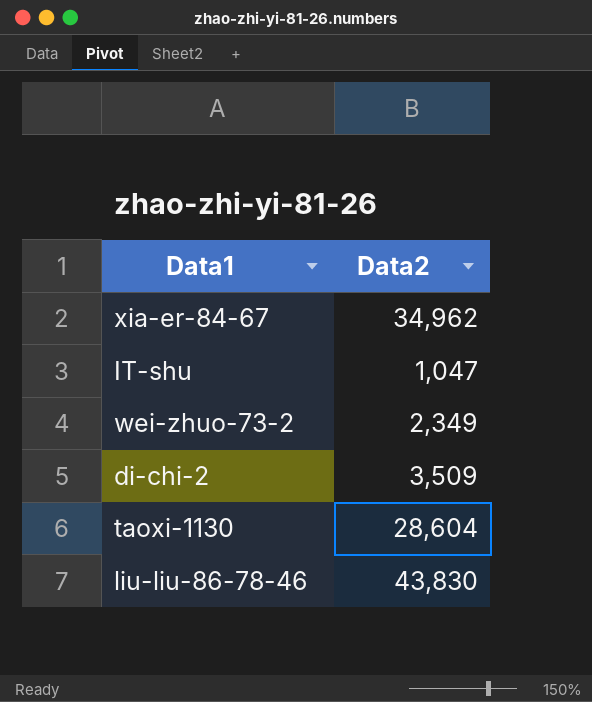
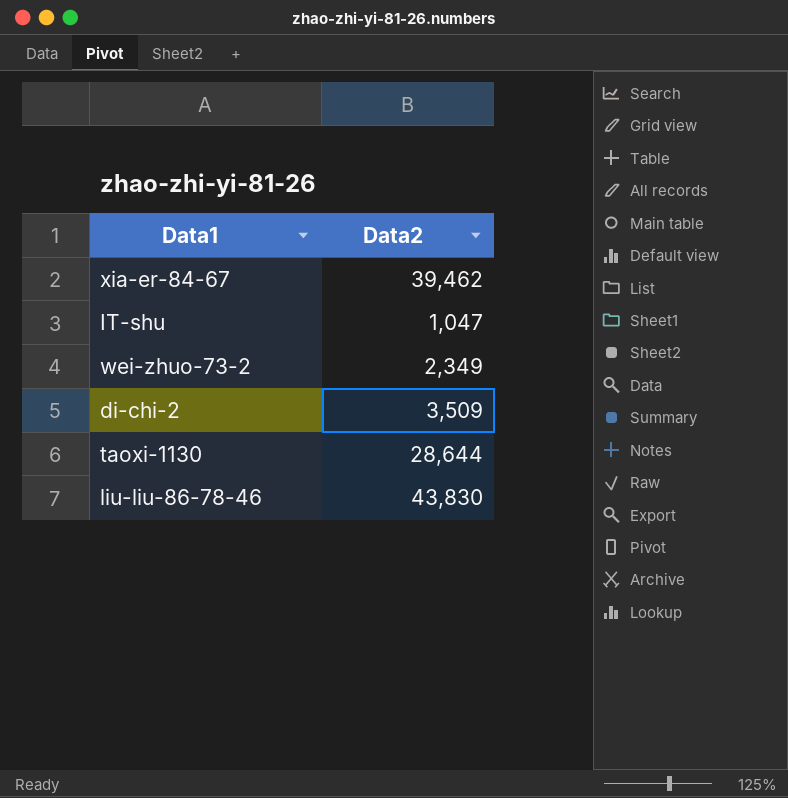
xia-er-84-67 | Data2: 34,962 -> 39,462
taoxi-1130 | Data2: 28,604 -> 28,644

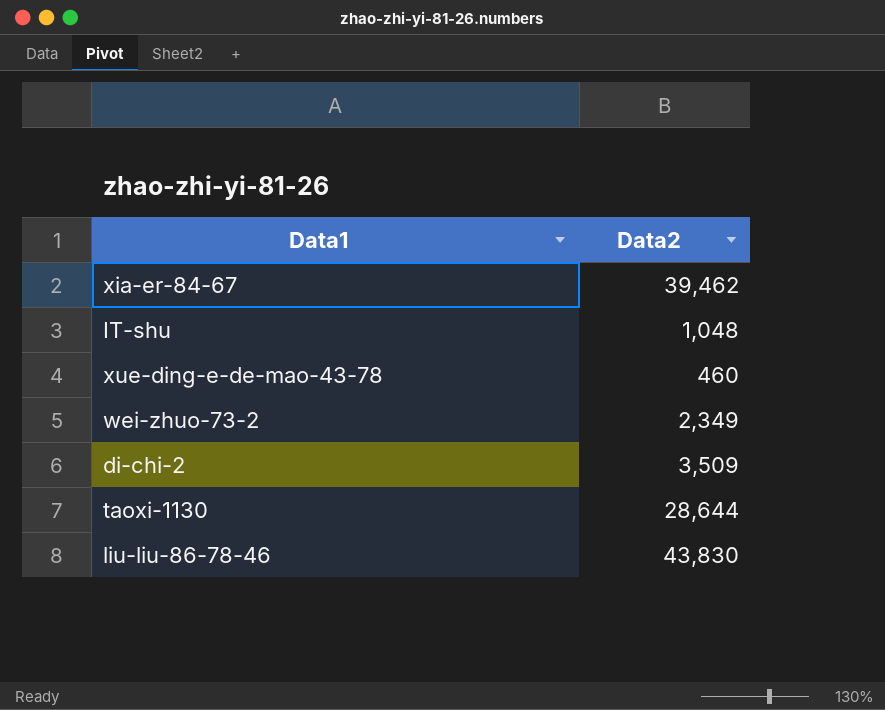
IT-shu | Data2: 1,047 -> 1,048
row xue-ding-e-de-mao-43-78: none -> 460

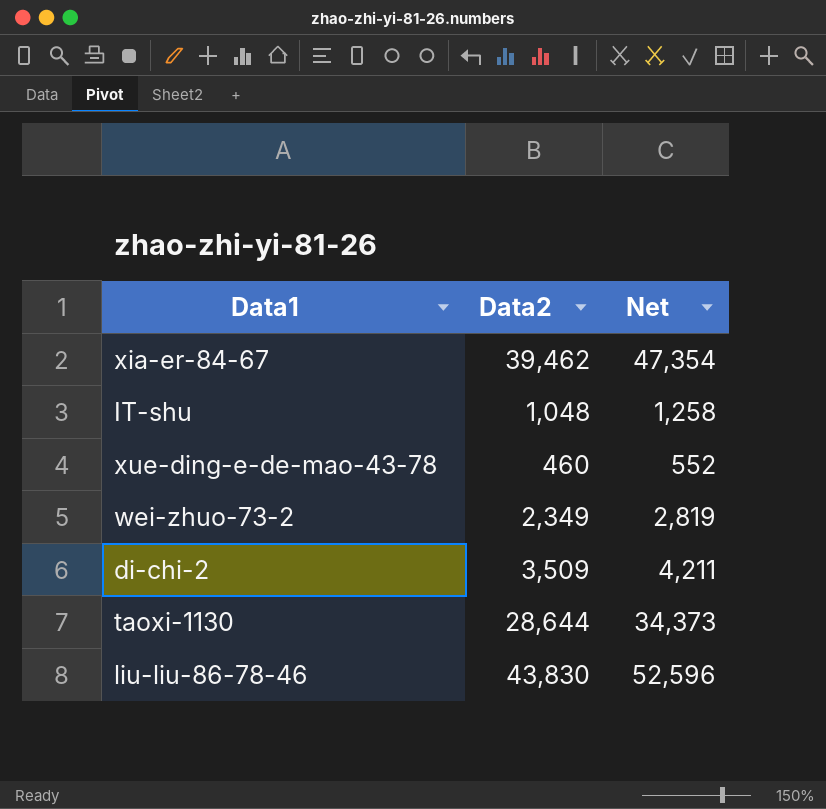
column Net | formula: none -> [Data2] * 1.2

